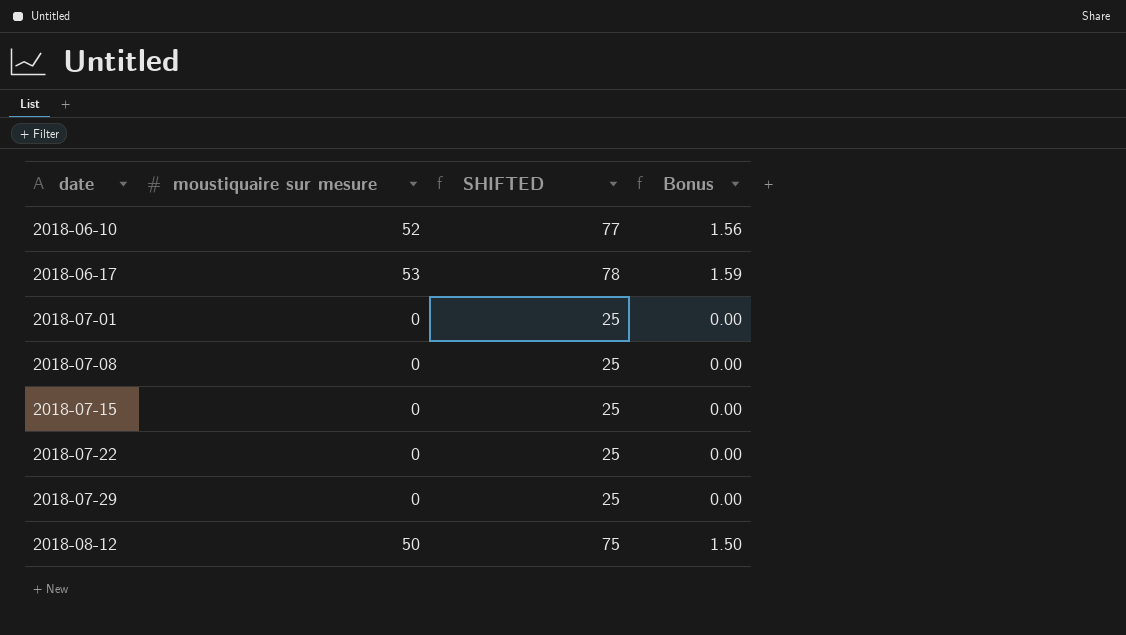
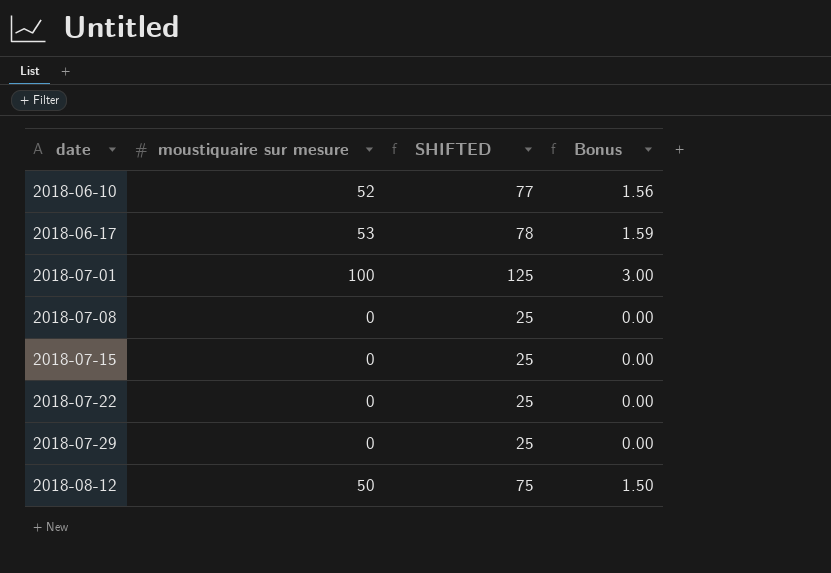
2018-07-01 | moustiquaire sur mesure: 0 -> 100
2018-07-01 | SHIFTED: 25 -> 125
2018-07-01 | Bonus: 0.00 -> 3.00

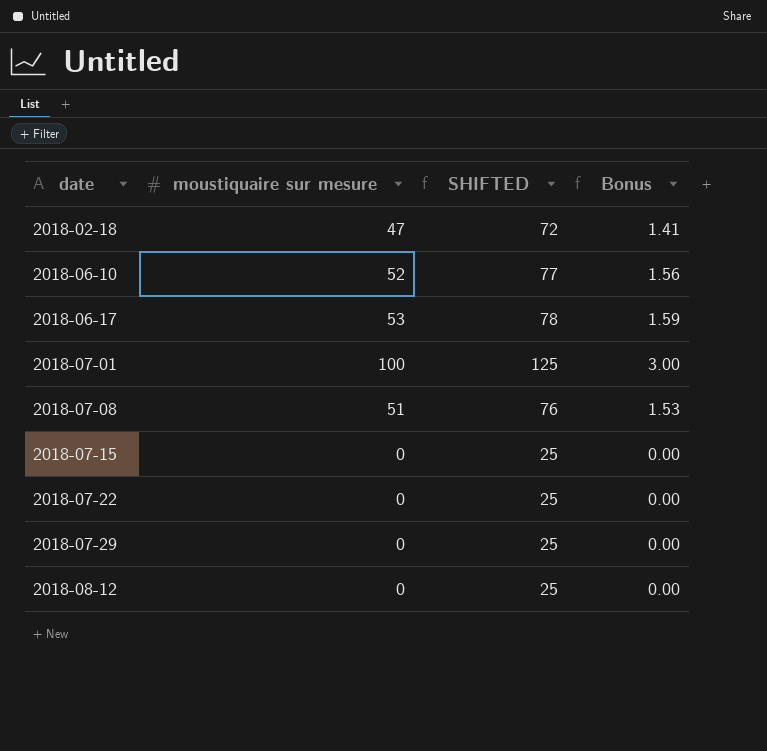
row 2018-02-18: none -> 47 | 72 | 1.41
2018-07-08 | moustiquaire sur mesure: 0 -> 51
2018-07-08 | SHIFTED: 25 -> 76
2018-07-08 | Bonus: 0.00 -> 1.53
2018-08-12 | moustiquaire sur mesure: 50 -> 0
2018-08-12 | SHIFTED: 75 -> 25
2018-08-12 | Bonus: 1.50 -> 0.00

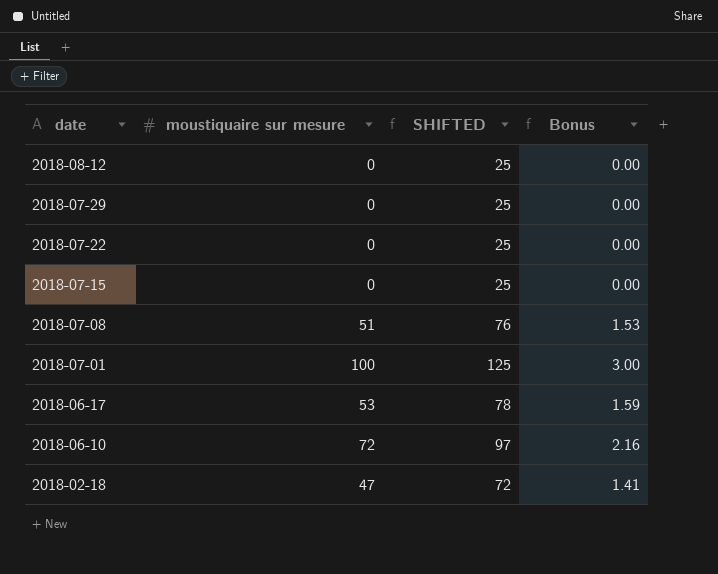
row order: date ascending -> date descending
2018-06-10 | moustiquaire sur mesure: 52 -> 72
2018-06-10 | SHIFTED: 77 -> 97
2018-06-10 | Bonus: 1.56 -> 2.16

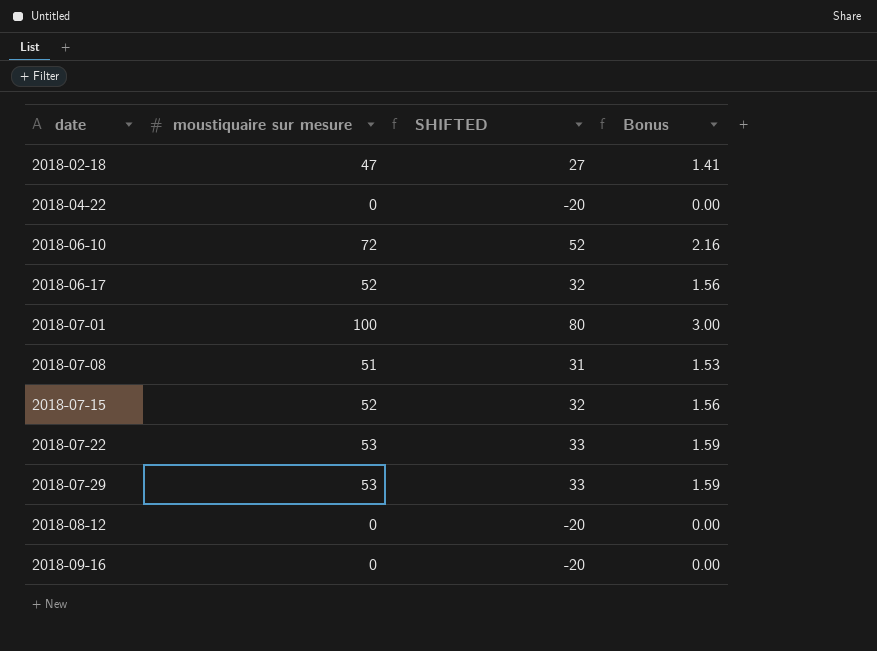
row order: date descending -> date ascending
column SHIFTED | formula: [moustiquaire sur mesure] + 25 -> [moustiquaire sur mesure] - 20
row 2018-04-22: none -> 0 | -20 | 0.00
2018-06-17 | moustiquaire sur mesure: 53 -> 52
2018-06-17 | Bonus: 1.59 -> 1.56
2018-07-15 | moustiquaire sur mesure: 0 -> 52
2018-07-15 | Bonus: 0.00 -> 1.56
2018-07-22 | moustiquaire sur mesure: 0 -> 53
2018-07-22 | Bonus: 0.00 -> 1.59
2018-07-29 | moustiquaire sur mesure: 0 -> 53
2018-07-29 | Bonus: 0.00 -> 1.59
row 2018-09-16: none -> 0 | -20 | 0.00

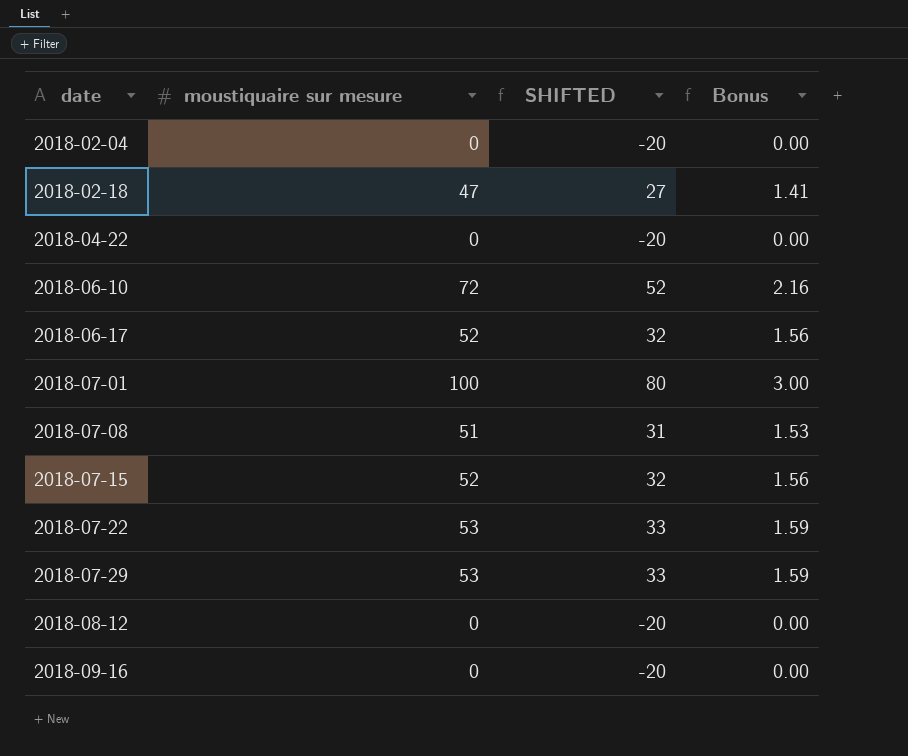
row 2018-02-04: none -> 0 | -20 | 0.00

